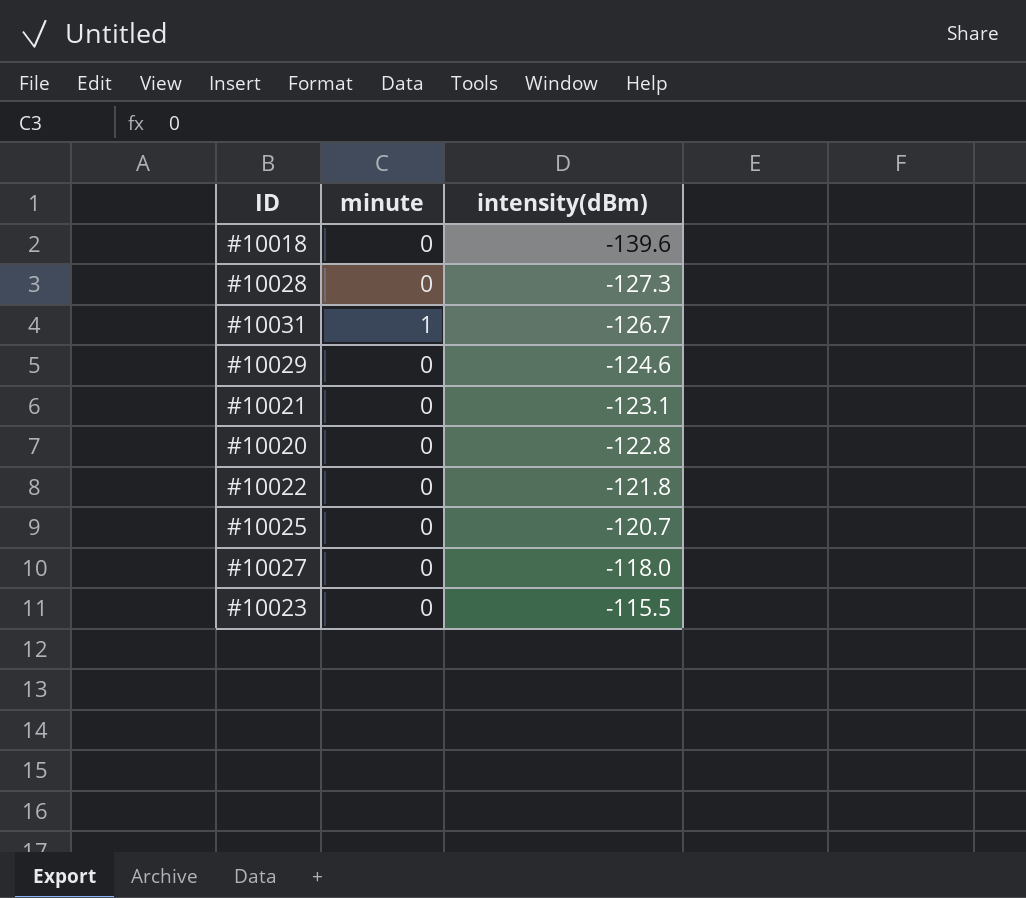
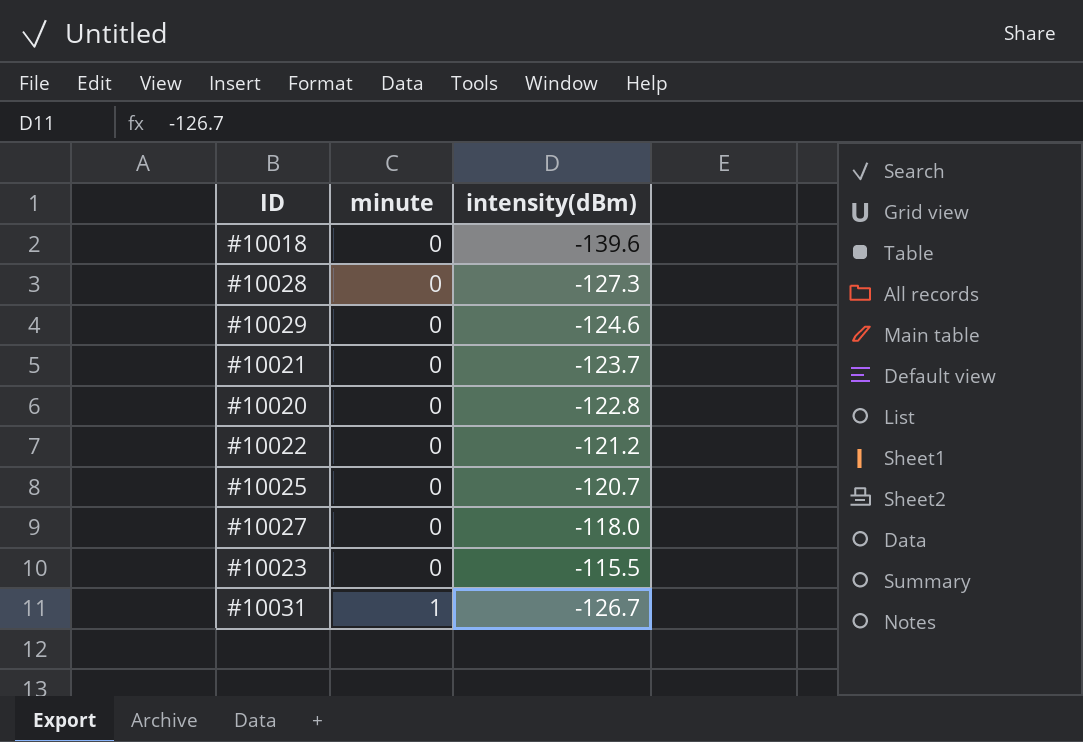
row order: intensity(dBm) ascending -> minute ascending
#10021 | intensity(dBm): -123.1 -> -123.7
#10022 | intensity(dBm): -121.8 -> -121.2

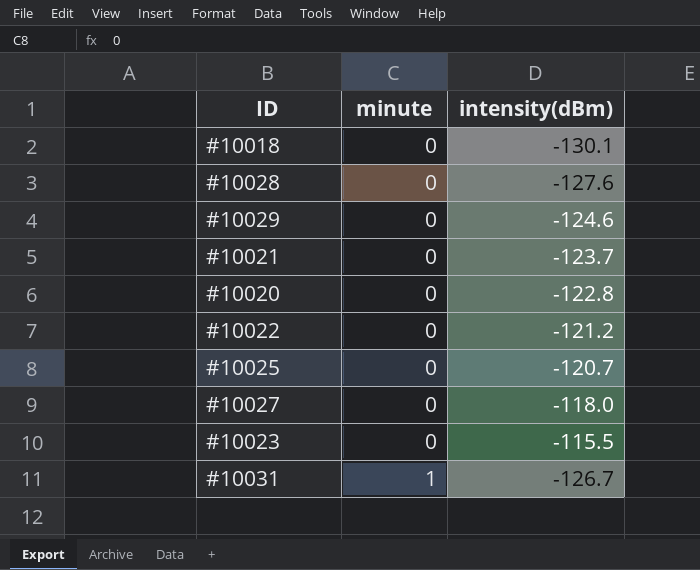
#10018 | intensity(dBm): -139.6 -> -130.1
#10028 | intensity(dBm): -127.3 -> -127.6

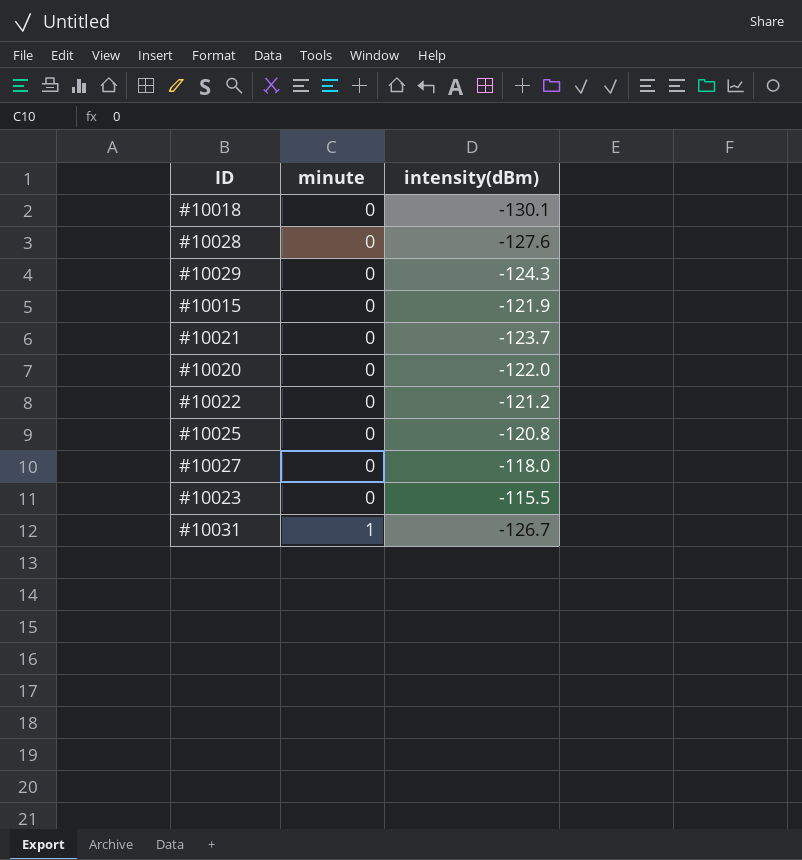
#10029 | intensity(dBm): -124.6 -> -124.3
row #10015: none -> 0 | -121.9
#10020 | intensity(dBm): -122.8 -> -122.0
#10025 | intensity(dBm): -120.7 -> -120.8

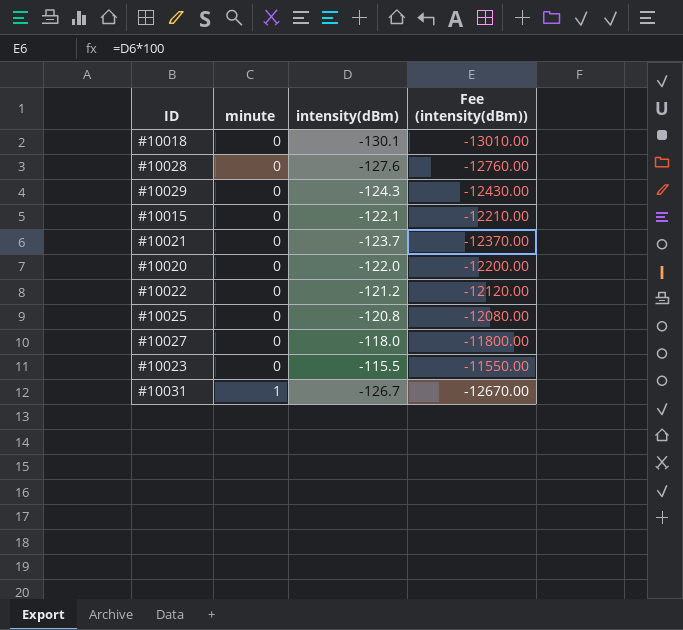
column Fee (intensity(dBm)) | formula: none -> [intensity(dBm)] * 100
#10015 | intensity(dBm): -121.9 -> -122.1

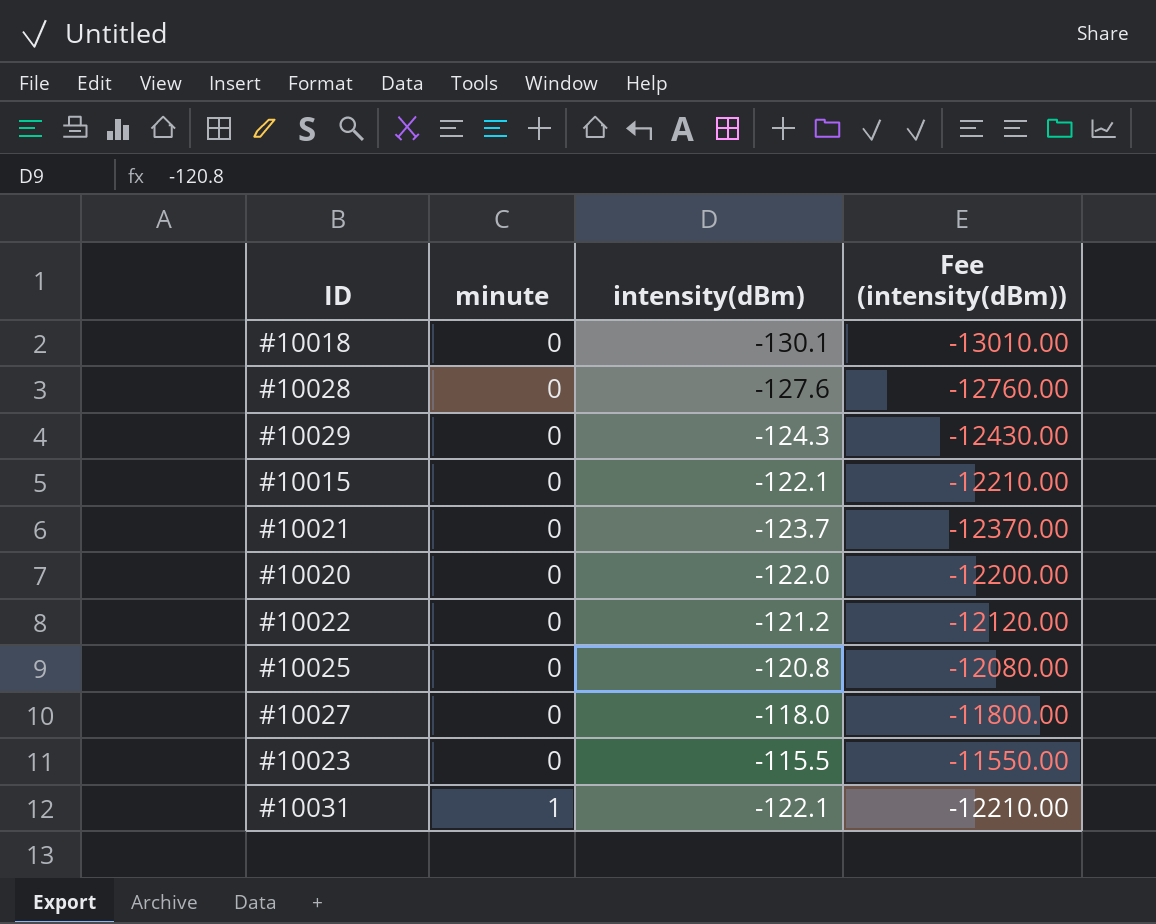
#10031 | intensity(dBm): -126.7 -> -122.1
#10031 | Fee (intensity(dBm)): -12670.00 -> -12210.00

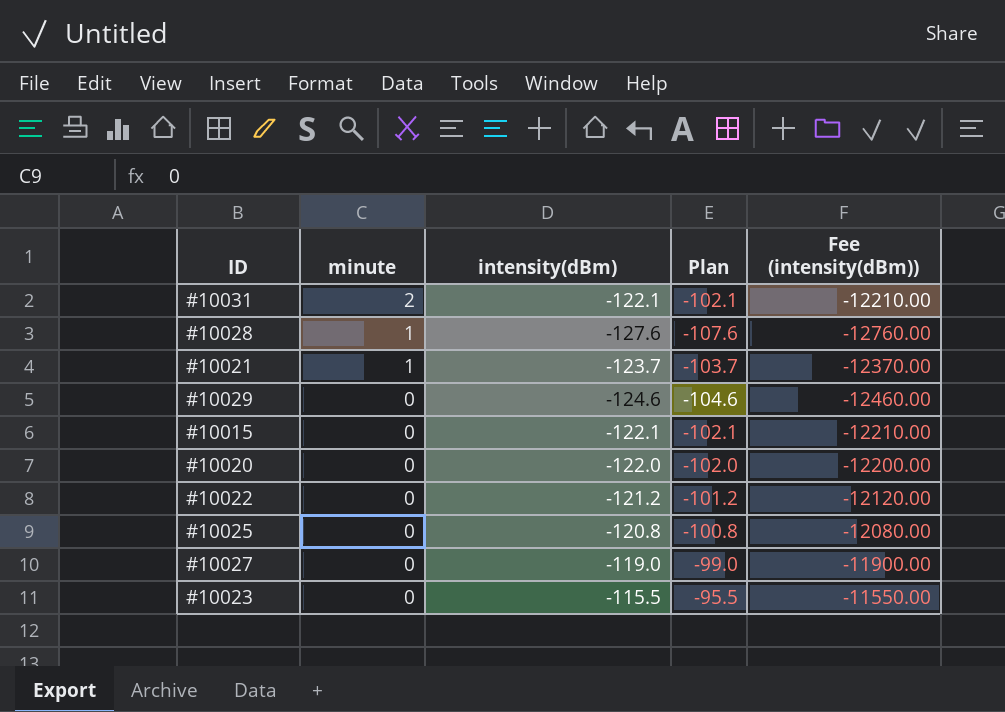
row order: minute ascending -> minute descending
column Plan | formula: none -> [intensity(dBm)] + 20
row #10018: 0 | -130.1 | -13010.00 -> none
#10031 | minute: 1 -> 2
#10028 | minute: 0 -> 1
#10021 | minute: 0 -> 1
#10029 | intensity(dBm): -124.3 -> -124.6
#10029 | Fee (intensity(dBm)): -12430.00 -> -12460.00
#10027 | intensity(dBm): -118.0 -> -119.0
#10027 | Fee (intensity(dBm)): -11800.00 -> -11900.00

